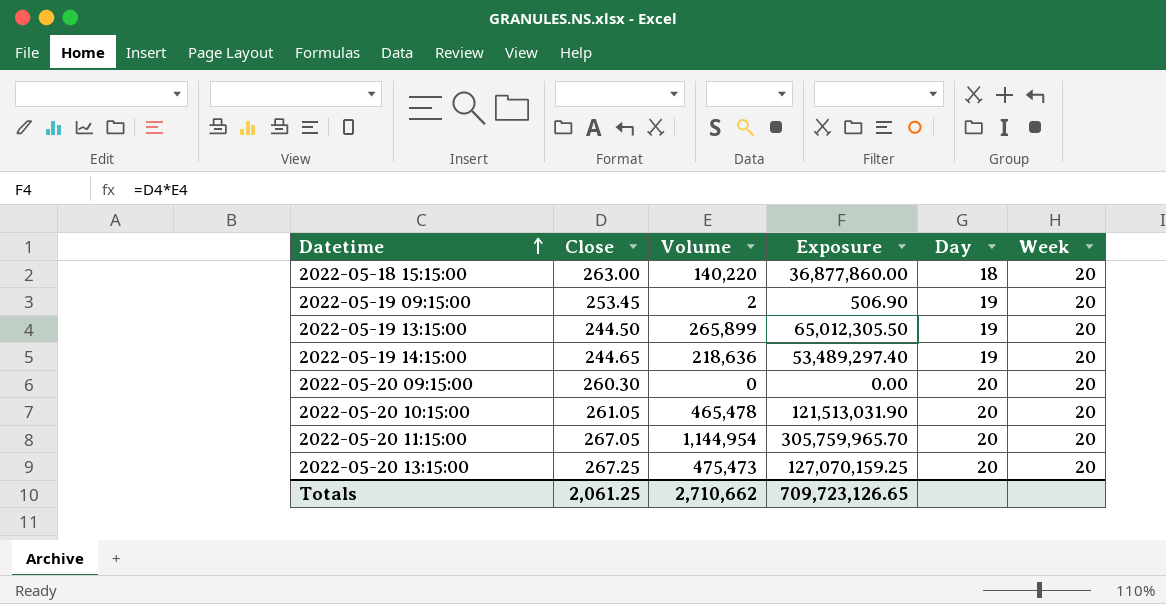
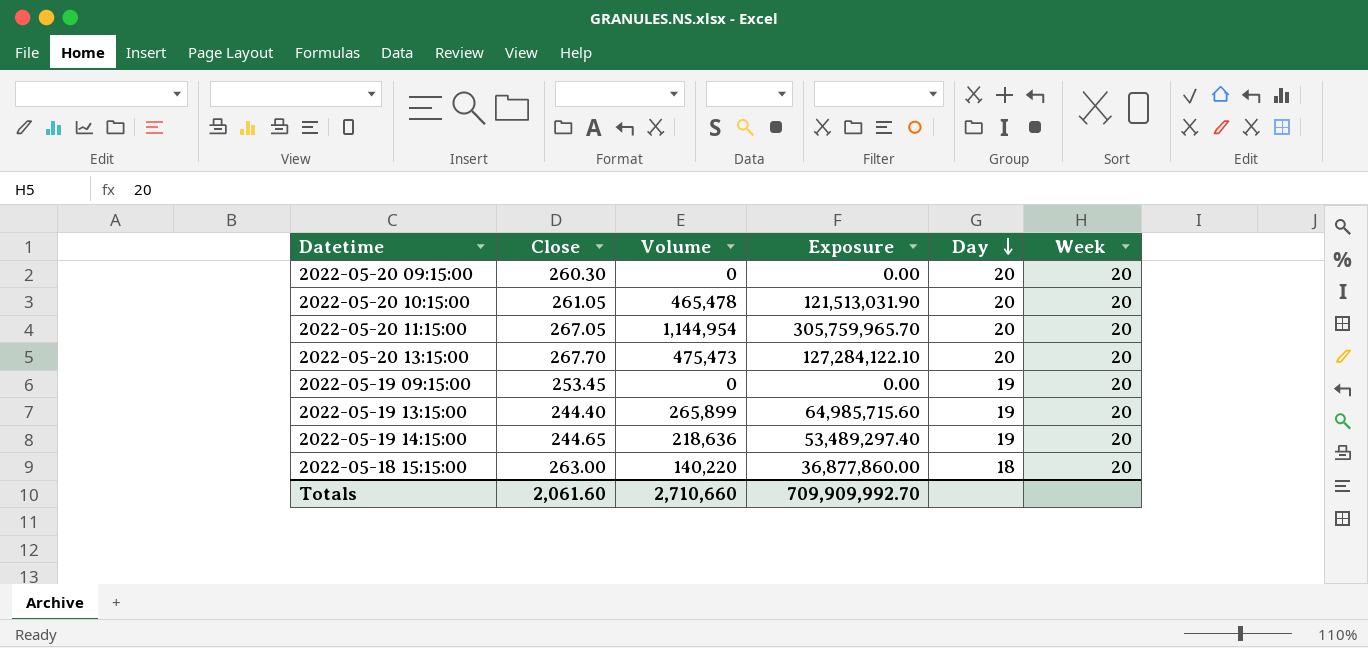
row order: Datetime ascending -> Day descending
2022-05-20 13:15:00 | Close: 267.25 -> 267.70
2022-05-20 13:15:00 | Exposure: 127,070,159.25 -> 127,284,122.10
2022-05-19 09:15:00 | Volume: 2 -> 0
2022-05-19 09:15:00 | Exposure: 506.90 -> 0.00
2022-05-19 13:15:00 | Close: 244.50 -> 244.40
2022-05-19 13:15:00 | Exposure: 65,012,305.50 -> 64,985,715.60
Totals | Close: 2,061.25 -> 2,061.60
Totals | Volume: 2,710,662 -> 2,710,660
Totals | Exposure: 709,723,126.65 -> 709,909,992.70

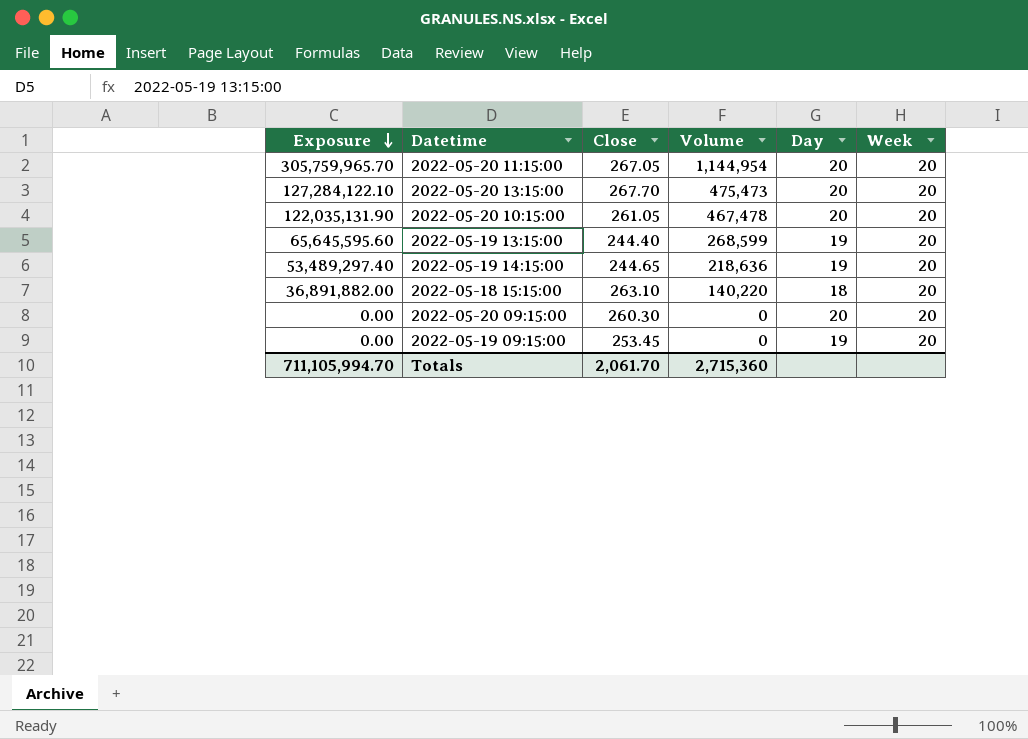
row order: Day descending -> Exposure descending
column Exposure | position: 4 -> 1
2022-05-20 10:15:00 | Exposure: 121,513,031.90 -> 122,035,131.90
2022-05-20 10:15:00 | Volume: 465,478 -> 467,478
2022-05-19 13:15:00 | Exposure: 64,985,715.60 -> 65,645,595.60
2022-05-19 13:15:00 | Volume: 265,899 -> 268,599
2022-05-18 15:15:00 | Exposure: 36,877,860.00 -> 36,891,882.00
2022-05-18 15:15:00 | Close: 263.00 -> 263.10
Totals | Exposure: 709,909,992.70 -> 711,105,994.70
Totals | Close: 2,061.60 -> 2,061.70
Totals | Volume: 2,710,660 -> 2,715,360

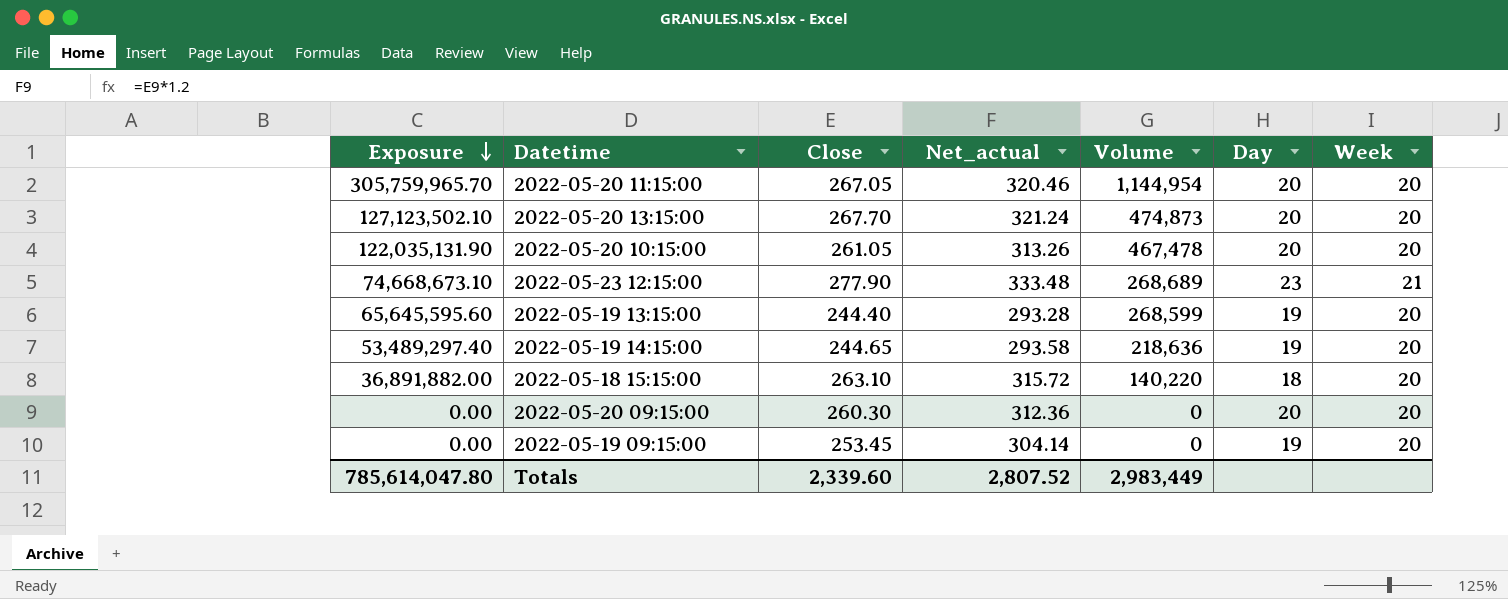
column Net_actual | formula: none -> [Close] * 1.2
2022-05-20 13:15:00 | Exposure: 127,284,122.10 -> 127,123,502.10
2022-05-20 13:15:00 | Volume: 475,473 -> 474,873
row 2022-05-23 12:15:00: none -> 74,668,673.10 | 277.90 | 333.48 | 268,689 | 23 | 21
Totals | Exposure: 711,105,994.70 -> 785,614,047.80
Totals | Close: 2,061.70 -> 2,339.60
Totals | Volume: 2,715,360 -> 2,983,449

